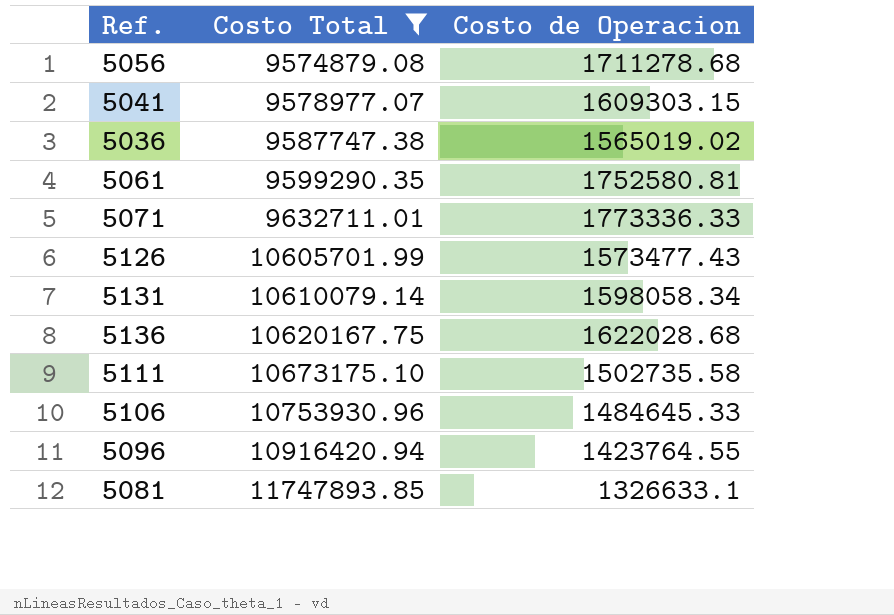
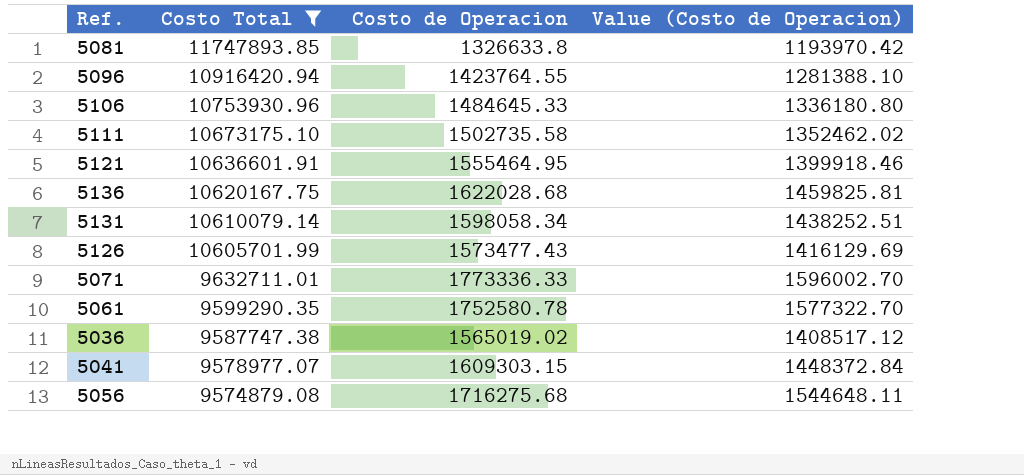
row order: Costo Total ascending -> Costo Total descending
column Value (Costo de Operacion) | formula: none -> [Costo de Operacion] * 0.9
5081 | Costo de Operacion: 1326633.1 -> 1326633.8
row 5121: none -> 10636601.91 | 1555464.95 | 1399918.46
5061 | Costo de Operacion: 1752580.81 -> 1752580.78
5056 | Costo de Operacion: 1711278.68 -> 1716275.68

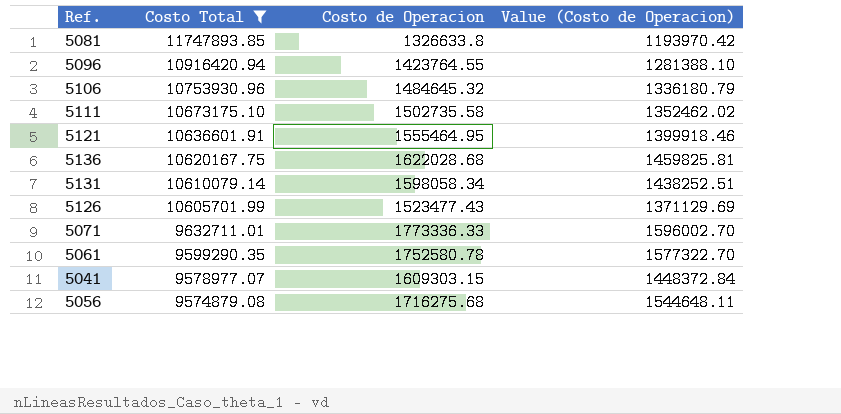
row 5036: 9587747.38 | 1565019.02 | 1408517.12 -> none
5106 | Costo de Operacion: 1484645.33 -> 1484645.32
5106 | Value (Costo de Operacion): 1336180.80 -> 1336180.79
5126 | Costo de Operacion: 1573477.43 -> 1523477.43
5126 | Value (Costo de Operacion): 1416129.69 -> 1371129.69

